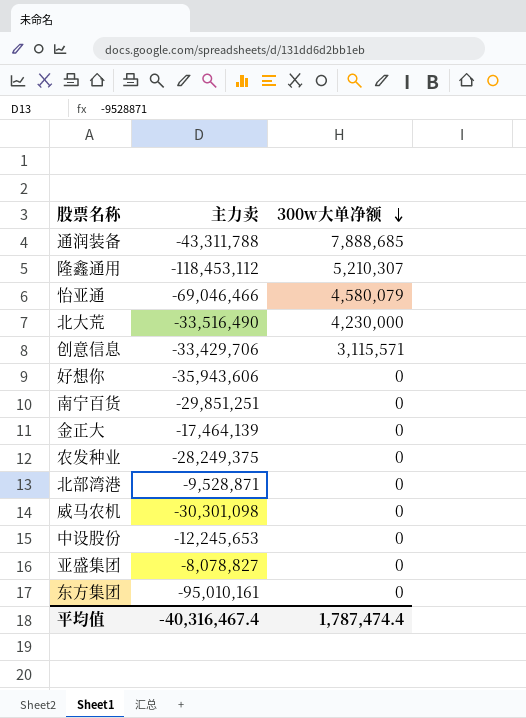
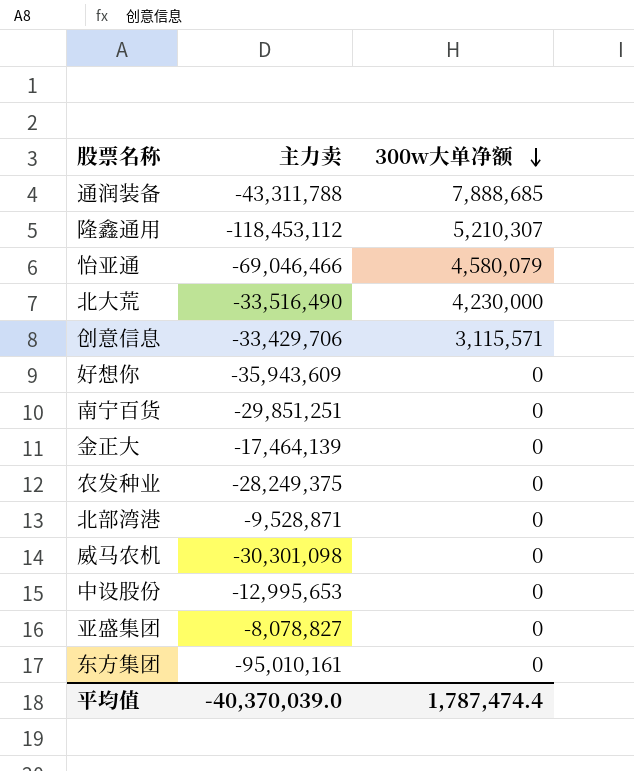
好想你 | 主力卖: -35,943,606 -> -35,943,609
中设股份 | 主力卖: -12,245,653 -> -12,995,653
平均值 | 主力卖: -40,316,467.4 -> -40,370,039.0

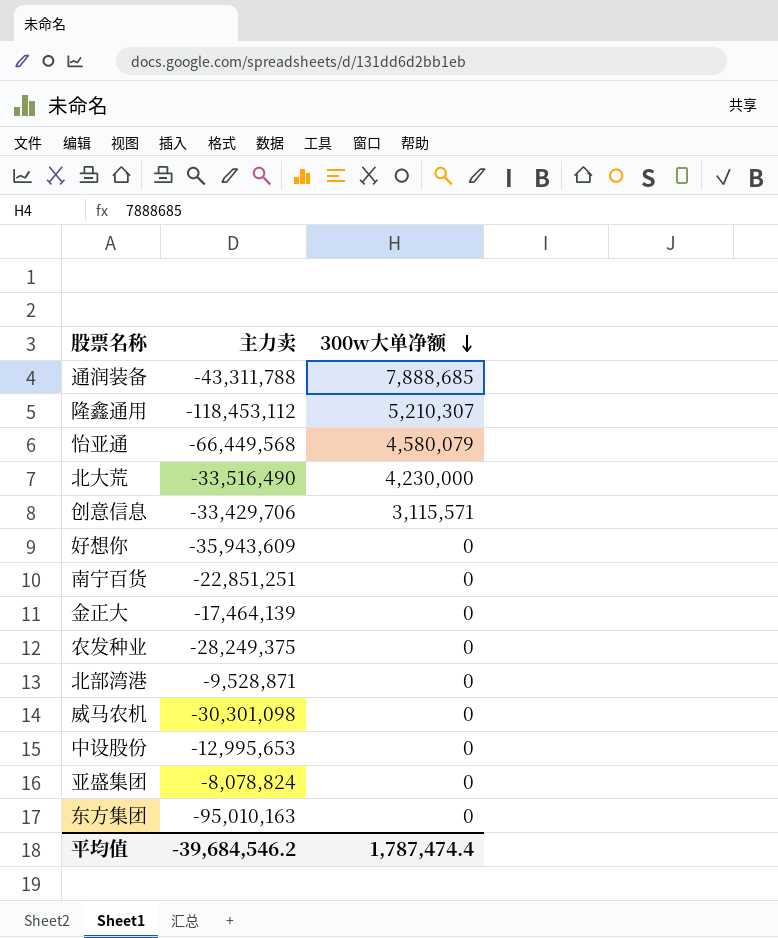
怡亚通 | 主力卖: -69,046,466 -> -66,449,568
南宁百货 | 主力卖: -29,851,251 -> -22,851,251
亚盛集团 | 主力卖: -8,078,827 -> -8,078,824
东方集团 | 主力卖: -95,010,161 -> -95,010,163
平均值 | 主力卖: -40,370,039.0 -> -39,684,546.2

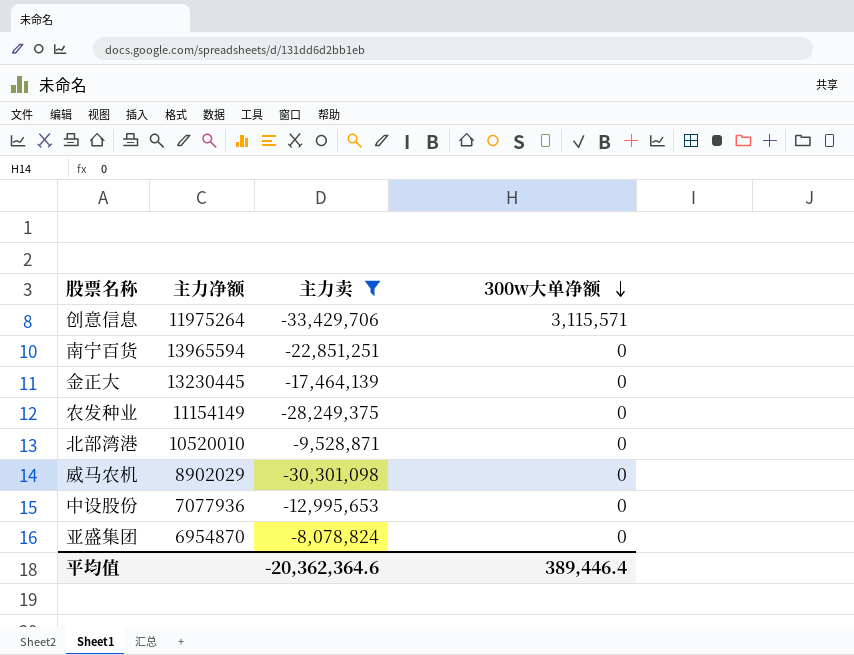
filter: none -> 主力卖 >= -33,429,706
column 主力净额 | position: none -> 2
平均值 | 主力卖: -39,684,546.2 -> -20,362,364.6
平均值 | 300w大单净额: 1,787,474.4 -> 389,446.4

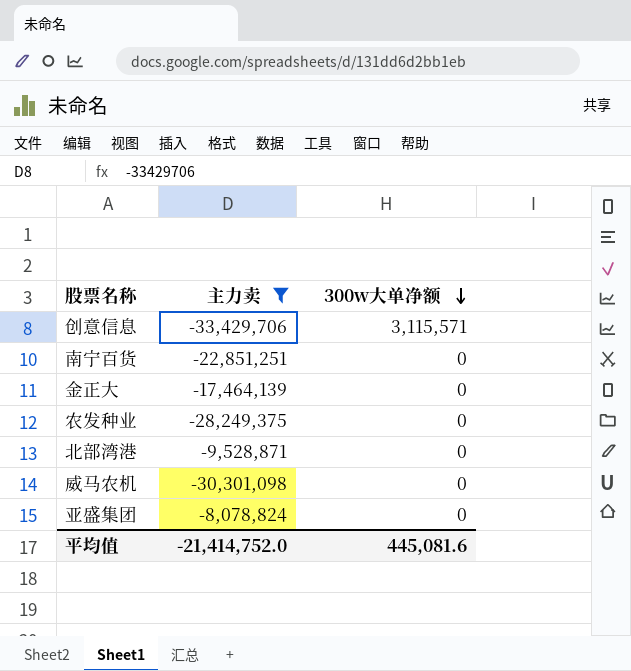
column 主力净额 | position: 2 -> none
row 中设股份: 7077936 | -12,995,653 | 0 -> none
平均值 | 主力卖: -20,362,364.6 -> -21,414,752.0
平均值 | 300w大单净额: 389,446.4 -> 445,081.6

